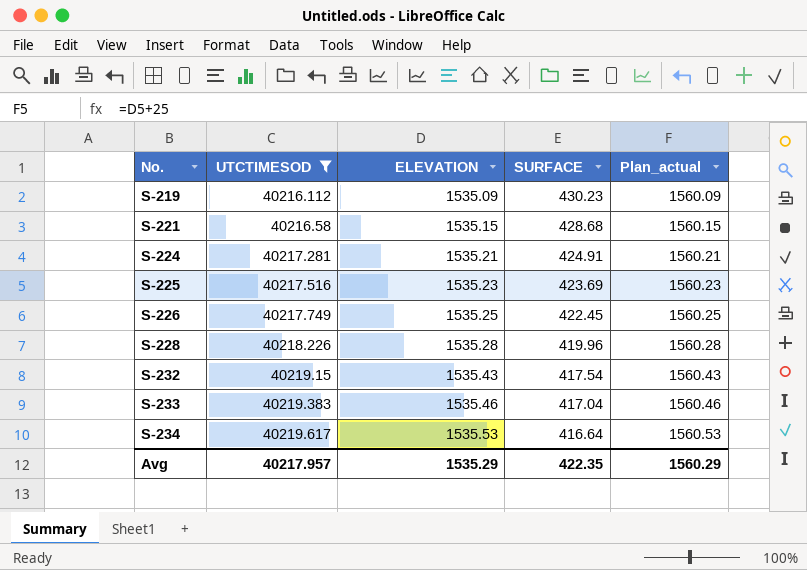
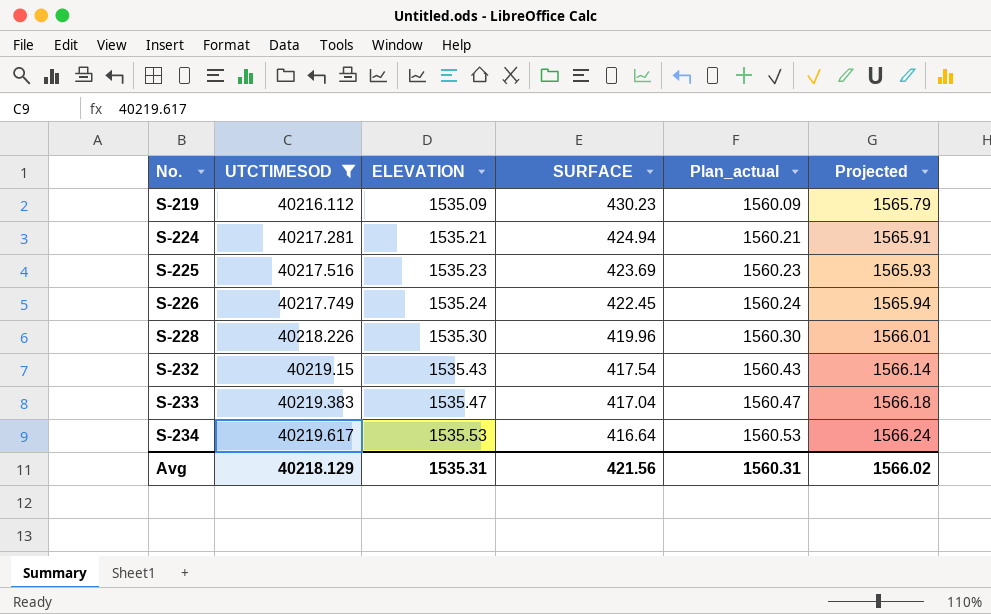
column Projected | formula: none -> [ELEVATION] * 1.02
row S-221: 40216.58 | 1535.15 | 428.68 | 1560.15 -> none
S-224 | SURFACE: 424.91 -> 424.94
S-226 | ELEVATION: 1535.25 -> 1535.24
S-226 | Plan_actual: 1560.25 -> 1560.24
S-228 | ELEVATION: 1535.28 -> 1535.30
S-228 | Plan_actual: 1560.28 -> 1560.30
S-233 | ELEVATION: 1535.46 -> 1535.47
S-233 | Plan_actual: 1560.46 -> 1560.47
Avg | UTCTIMESOD: 40217.957 -> 40218.129
Avg | ELEVATION: 1535.29 -> 1535.31
Avg | SURFACE: 422.35 -> 421.56
Avg | Plan_actual: 1560.29 -> 1560.31

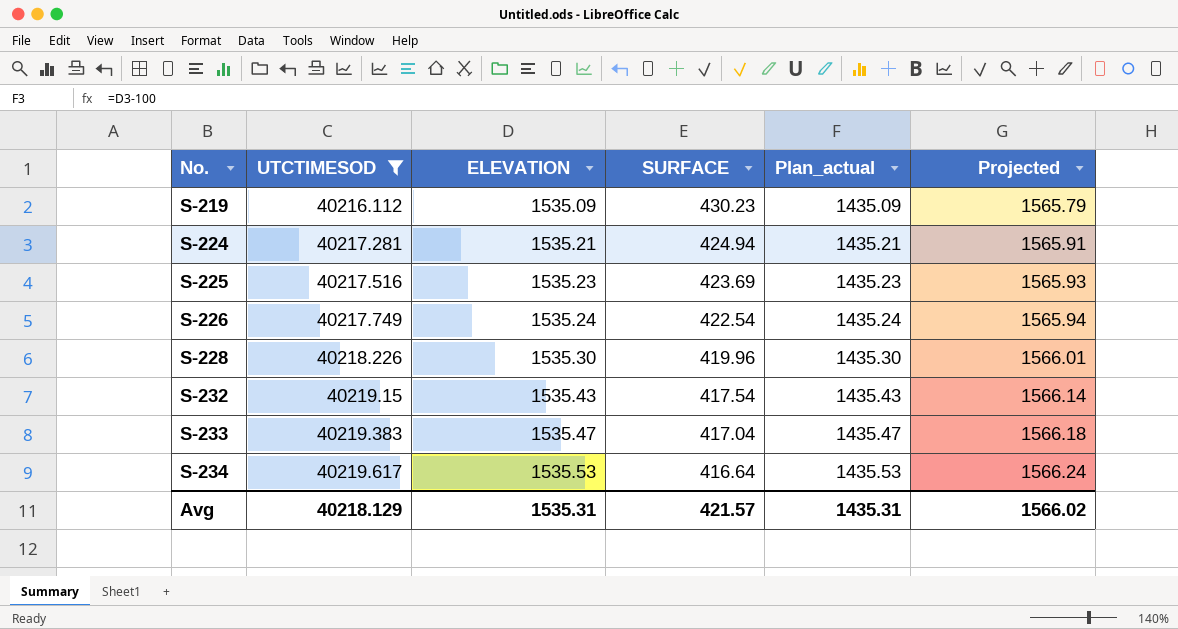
column Plan_actual | formula: [ELEVATION] + 25 -> [ELEVATION] - 100
S-226 | SURFACE: 422.45 -> 422.54
Avg | SURFACE: 421.56 -> 421.57
Avg | Plan_actual: 1560.31 -> 1435.31

